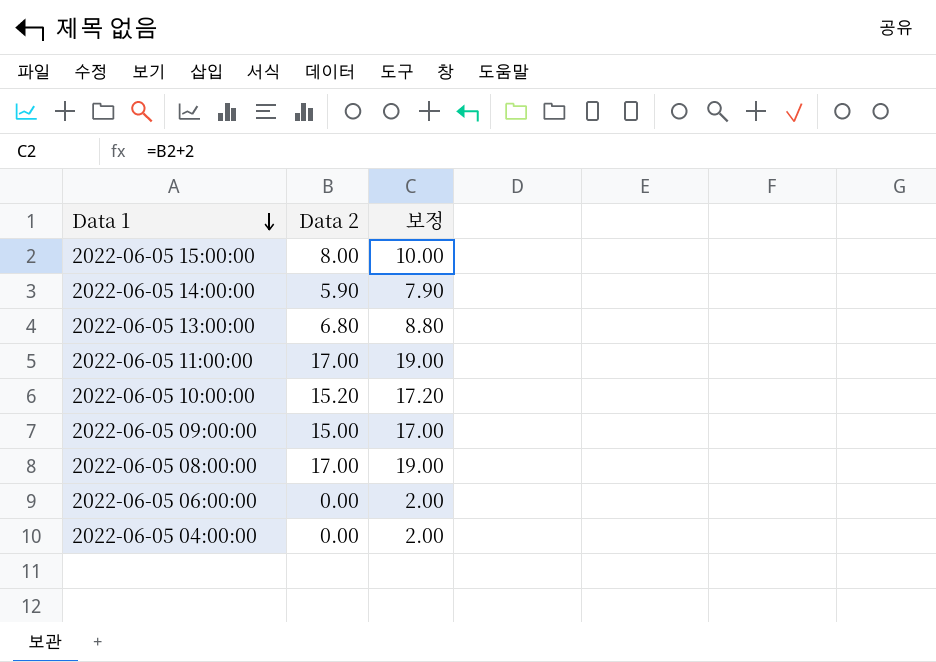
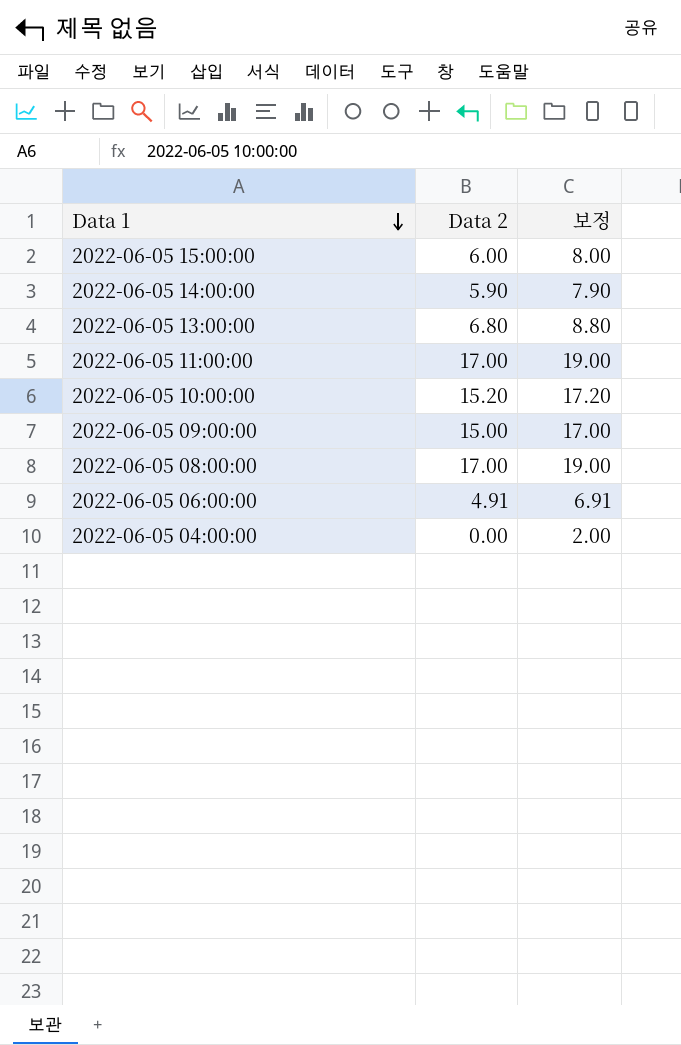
2022-06-05 15:00:00 | Data 2: 8.00 -> 6.00
2022-06-05 15:00:00 | 보정: 10.00 -> 8.00
2022-06-05 06:00:00 | Data 2: 0.00 -> 4.91
2022-06-05 06:00:00 | 보정: 2.00 -> 6.91

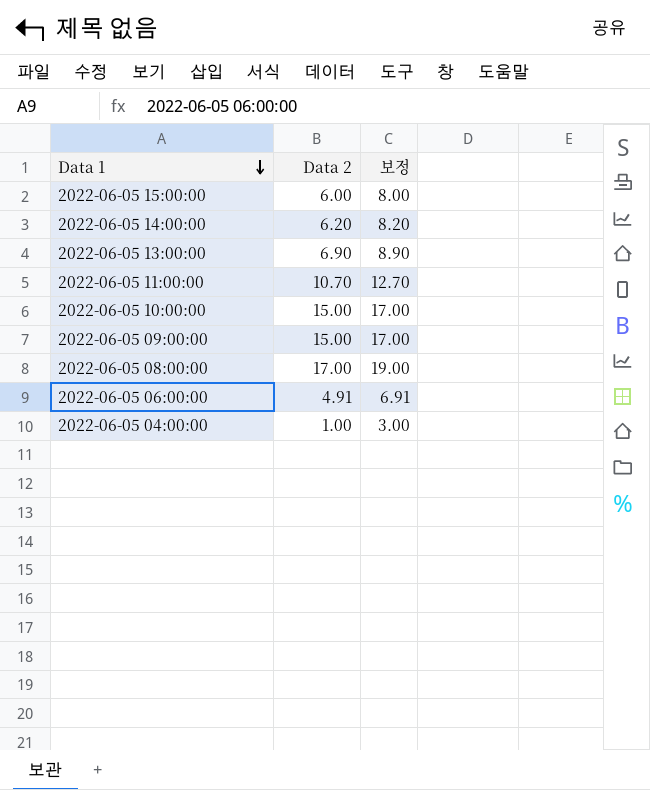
2022-06-05 14:00:00 | Data 2: 5.90 -> 6.20
2022-06-05 14:00:00 | 보정: 7.90 -> 8.20
2022-06-05 13:00:00 | Data 2: 6.80 -> 6.90
2022-06-05 13:00:00 | 보정: 8.80 -> 8.90
2022-06-05 11:00:00 | Data 2: 17.00 -> 10.70
2022-06-05 11:00:00 | 보정: 19.00 -> 12.70
2022-06-05 10:00:00 | Data 2: 15.20 -> 15.00
2022-06-05 10:00:00 | 보정: 17.20 -> 17.00
2022-06-05 04:00:00 | Data 2: 0.00 -> 1.00
2022-06-05 04:00:00 | 보정: 2.00 -> 3.00

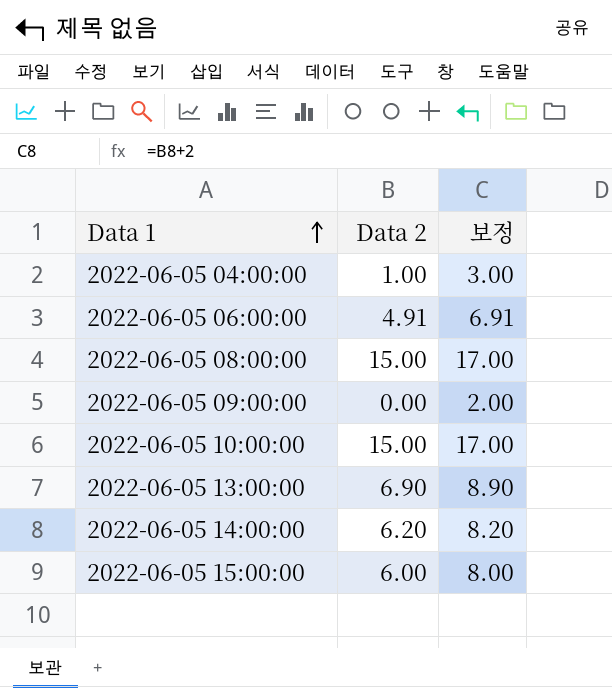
row order: Data 1 descending -> Data 1 ascending
row 2022-06-05 11:00:00: 10.70 | 12.70 -> none
2022-06-05 08:00:00 | Data 2: 17.00 -> 15.00
2022-06-05 08:00:00 | 보정: 19.00 -> 17.00
2022-06-05 09:00:00 | Data 2: 15.00 -> 0.00
2022-06-05 09:00:00 | 보정: 17.00 -> 2.00

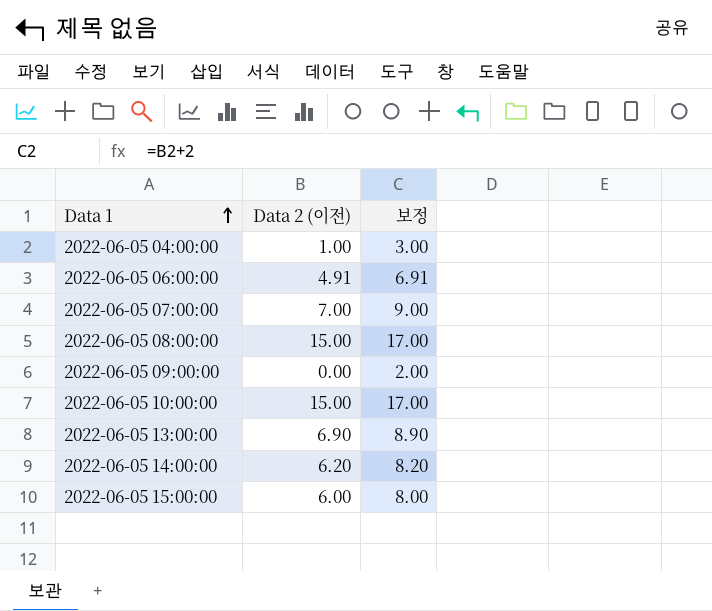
column name: Data 2 -> Data 2 (이전)
row 2022-06-05 07:00:00: none -> 7.00 | 9.00

